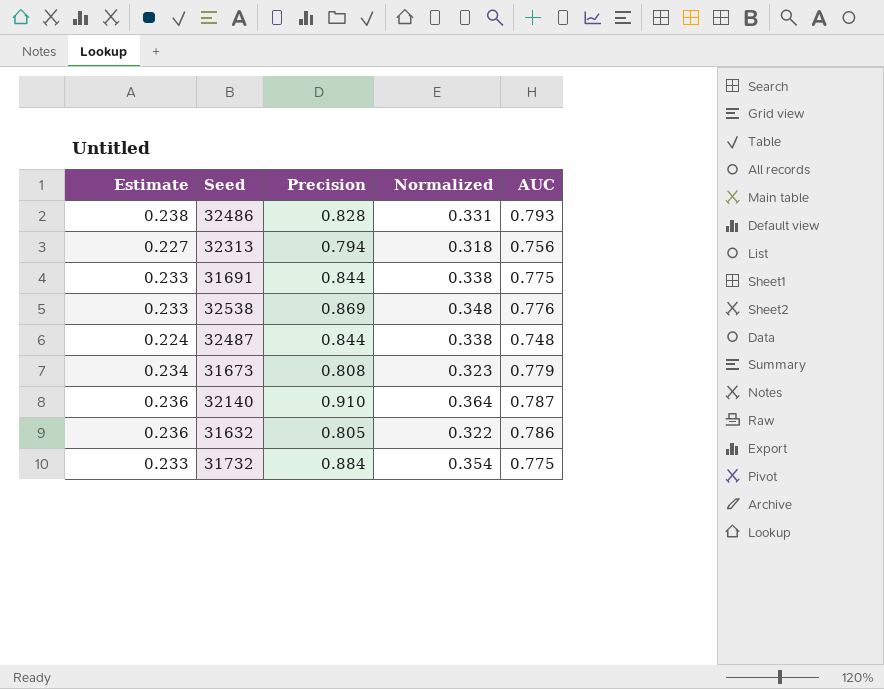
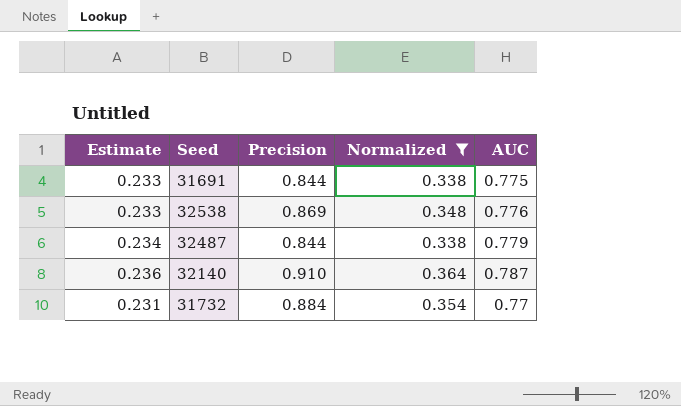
filter: none -> Normalized >= 0.338
32487 | Estimate: 0.224 -> 0.234
32487 | AUC: 0.748 -> 0.779
31732 | Estimate: 0.233 -> 0.231
31732 | AUC: 0.775 -> 0.77

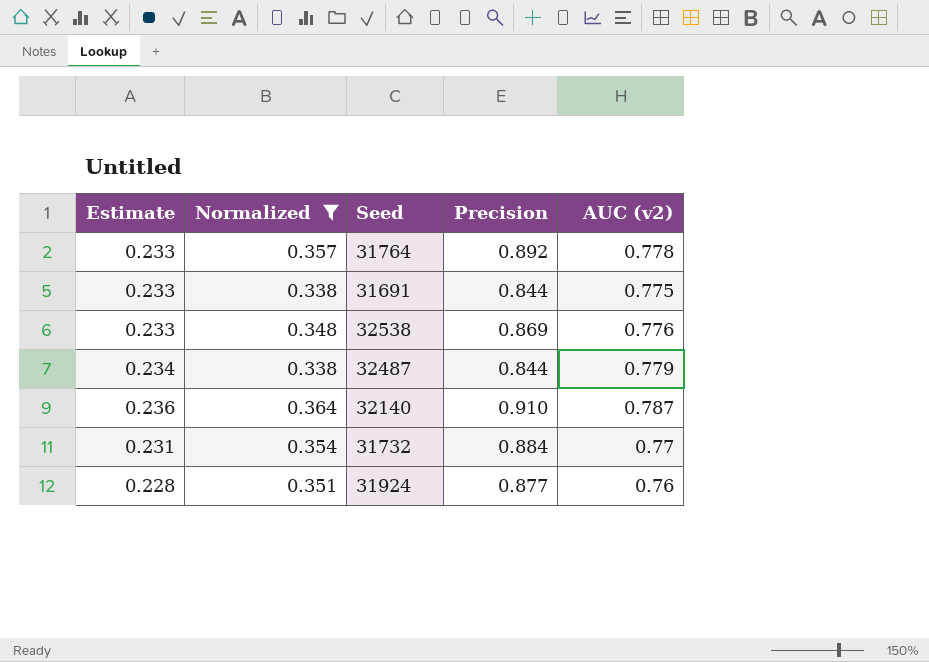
column Normalized | position: 4 -> 2
column name: AUC -> AUC (v2)
row 31764: none -> 0.233 | 0.357 | 0.892 | 0.778
row 31924: none -> 0.228 | 0.351 | 0.877 | 0.76

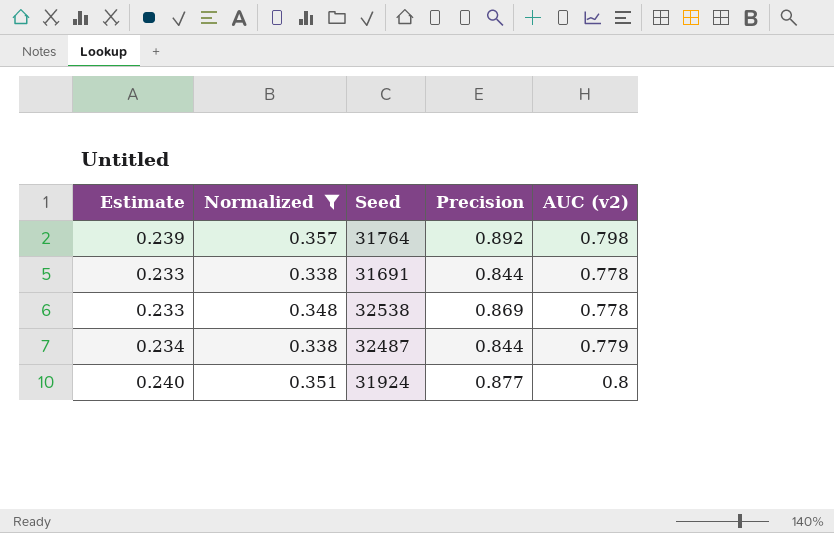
row 32140: 0.236 | 0.364 | 0.910 | 0.787 -> none
row 31732: 0.231 | 0.354 | 0.884 | 0.77 -> none
31764 | Estimate: 0.233 -> 0.239
31764 | AUC (v2): 0.778 -> 0.798
31691 | AUC (v2): 0.775 -> 0.778
32538 | AUC (v2): 0.776 -> 0.778
31924 | Estimate: 0.228 -> 0.240
31924 | AUC (v2): 0.76 -> 0.8

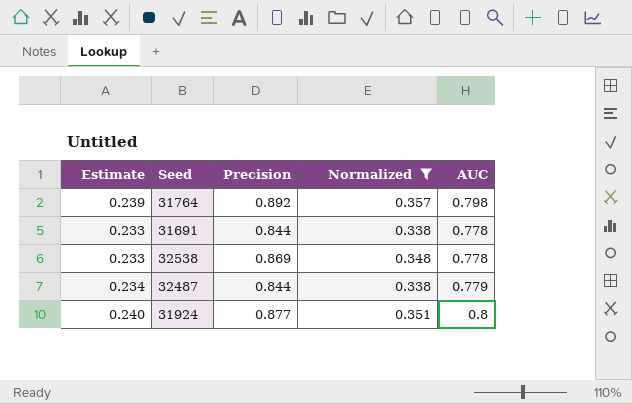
column Normalized | position: 2 -> 4
column name: AUC (v2) -> AUC

